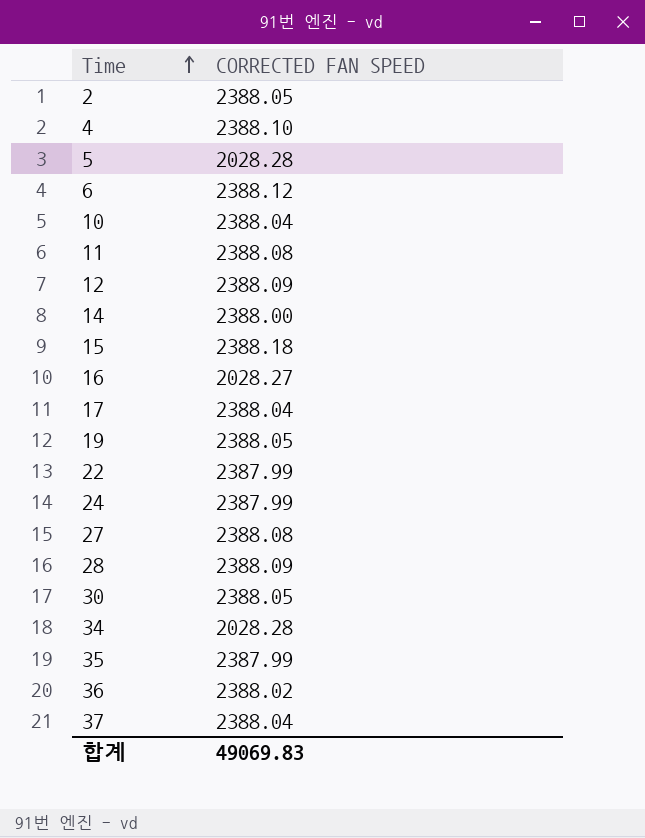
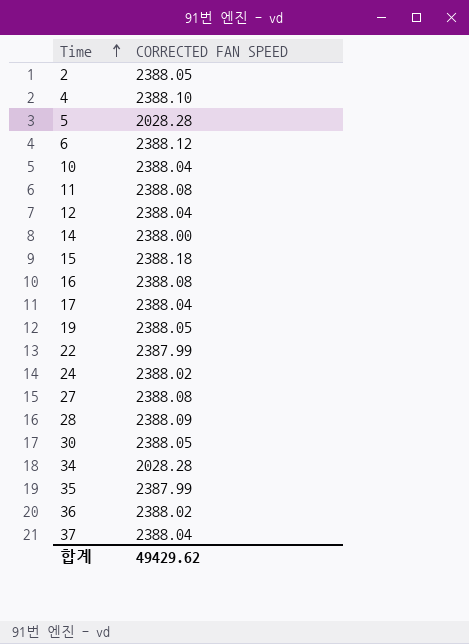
12 | CORRECTED FAN SPEED: 2388.09 -> 2388.04
16 | CORRECTED FAN SPEED: 2028.27 -> 2388.08
24 | CORRECTED FAN SPEED: 2387.99 -> 2388.02
합계 | CORRECTED FAN SPEED: 49069.83 -> 49429.62

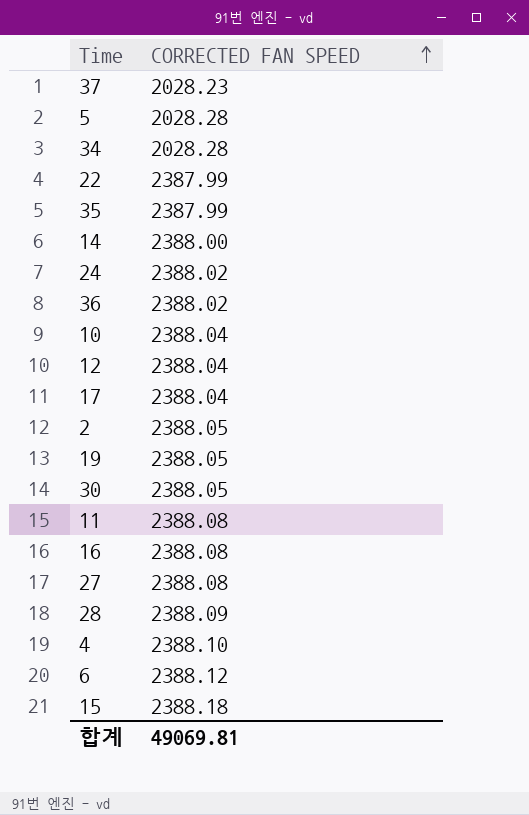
row order: Time ascending -> CORRECTED FAN SPEED ascending
37 | CORRECTED FAN SPEED: 2388.04 -> 2028.23
합계 | CORRECTED FAN SPEED: 49429.62 -> 49069.81

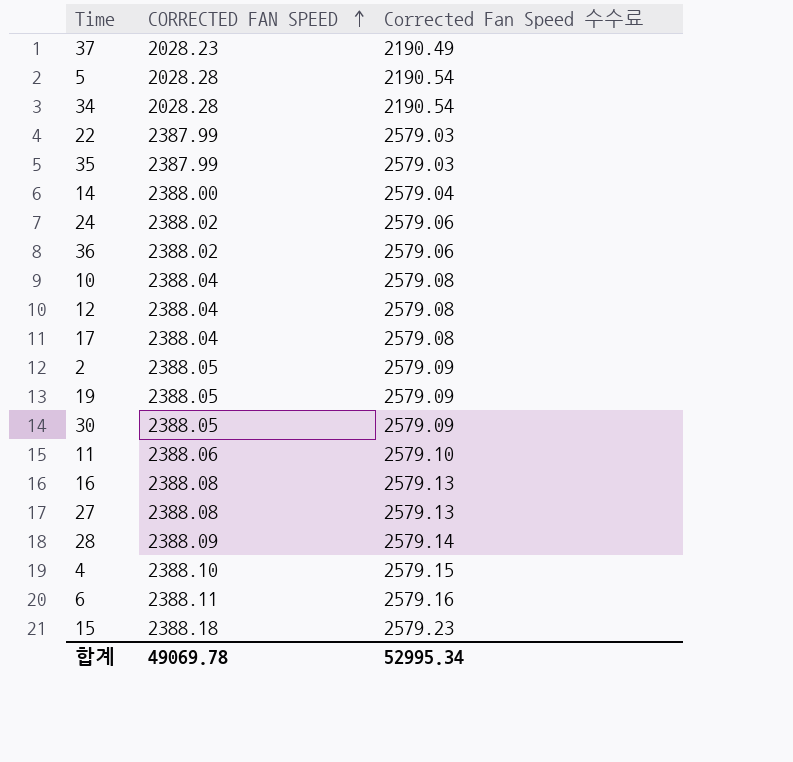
column Corrected Fan Speed 수수료 | formula: none -> [CORRECTED FAN SPEED] * 1.08
11 | CORRECTED FAN SPEED: 2388.08 -> 2388.06
6 | CORRECTED FAN SPEED: 2388.12 -> 2388.11
합계 | CORRECTED FAN SPEED: 49069.81 -> 49069.78

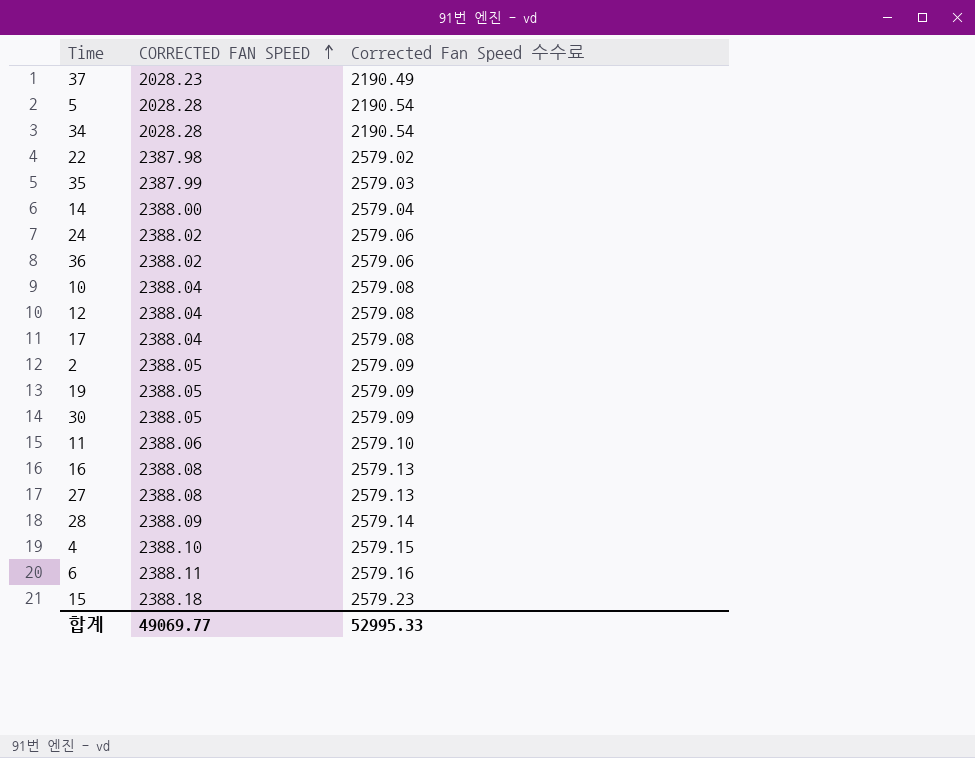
22 | CORRECTED FAN SPEED: 2387.99 -> 2387.98
22 | Corrected Fan Speed 수수료: 2579.03 -> 2579.02
합계 | CORRECTED FAN SPEED: 49069.78 -> 49069.77
합계 | Corrected Fan Speed 수수료: 52995.34 -> 52995.33

